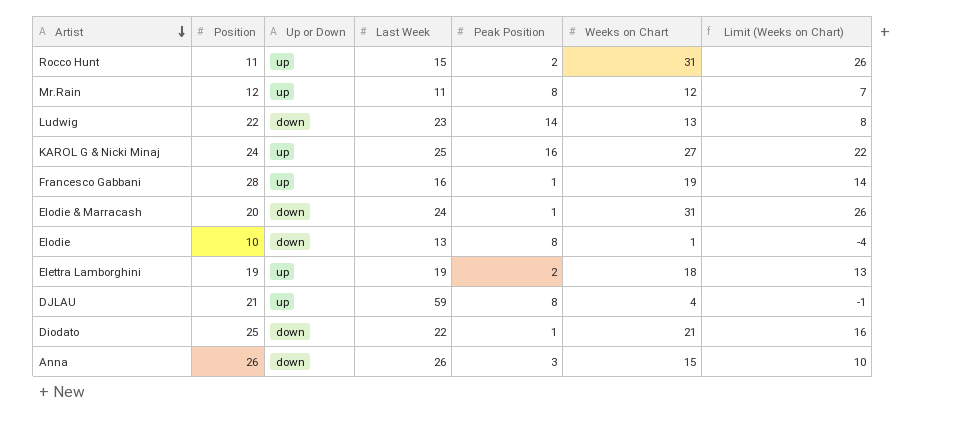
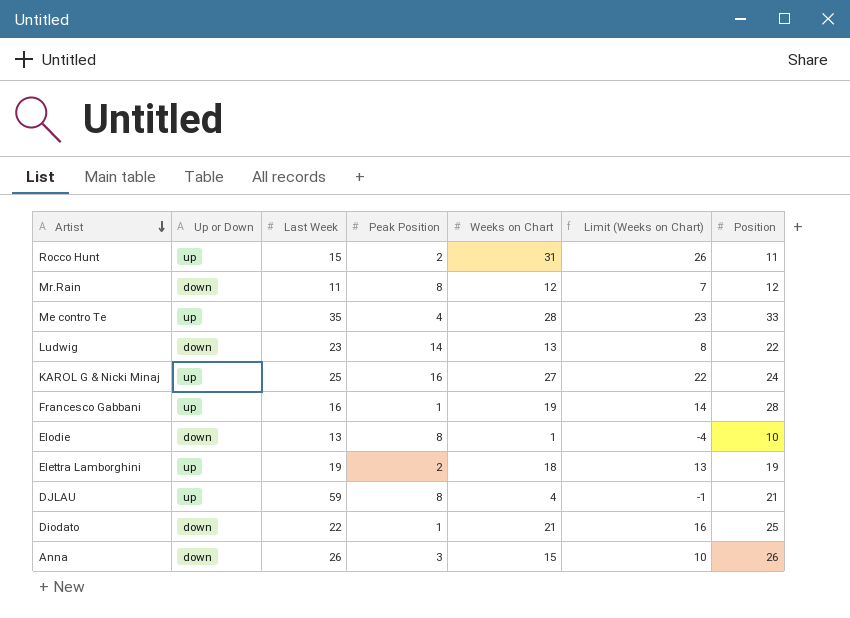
column Position | position: 2 -> 7
row Elodie & Marracash: 20 | down | 24 | 1 | 31 | 26 -> none
Mr.Rain | Up or Down: up -> down
row Me contro Te: none -> up | 35 | 4 | 28 | 23 | 33

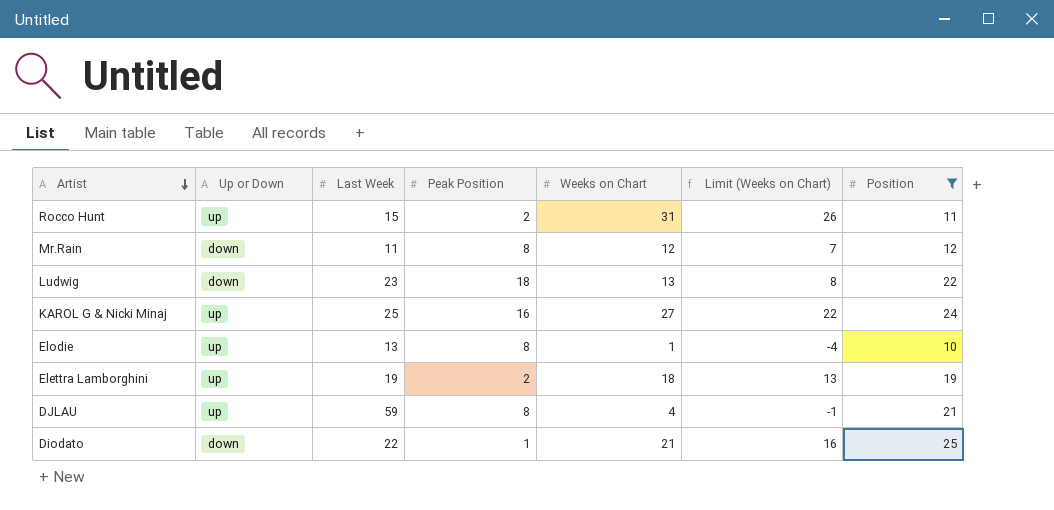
filter: none -> Position <= 25
Ludwig | Peak Position: 14 -> 18
Elodie | Up or Down: down -> up

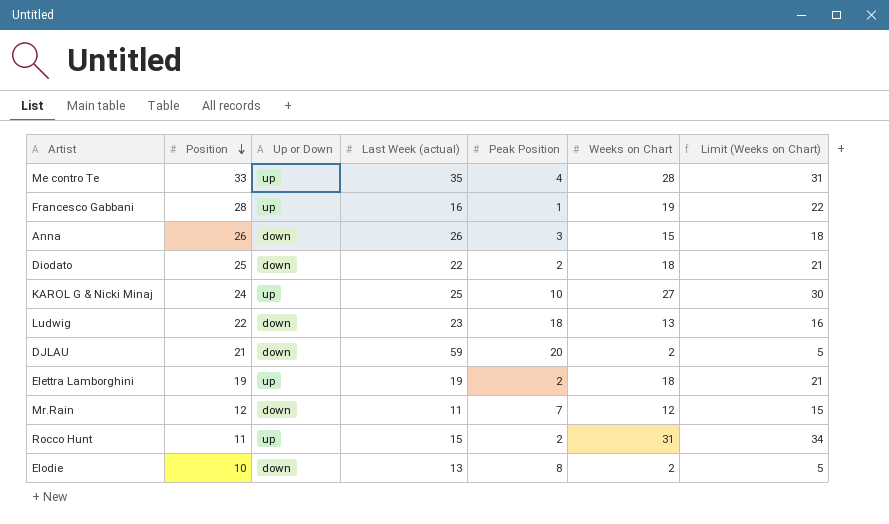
filter: Position <= 25 -> none
row order: Artist descending -> Position descending
column Position | position: 7 -> 2
column name: Last Week -> Last Week (actual)
column Limit (Weeks on Chart) | formula: [Weeks on Chart] - 5 -> [Weeks on Chart] + 3
Diodato | Peak Position: 1 -> 2
Diodato | Weeks on Chart: 21 -> 18
KAROL G & Nicki Minaj | Peak Position: 16 -> 10
DJLAU | Up or Down: up -> down
DJLAU | Peak Position: 8 -> 20
DJLAU | Weeks on Chart: 4 -> 2
Mr.Rain | Peak Position: 8 -> 7
Elodie | Up or Down: up -> down
Elodie | Weeks on Chart: 1 -> 2

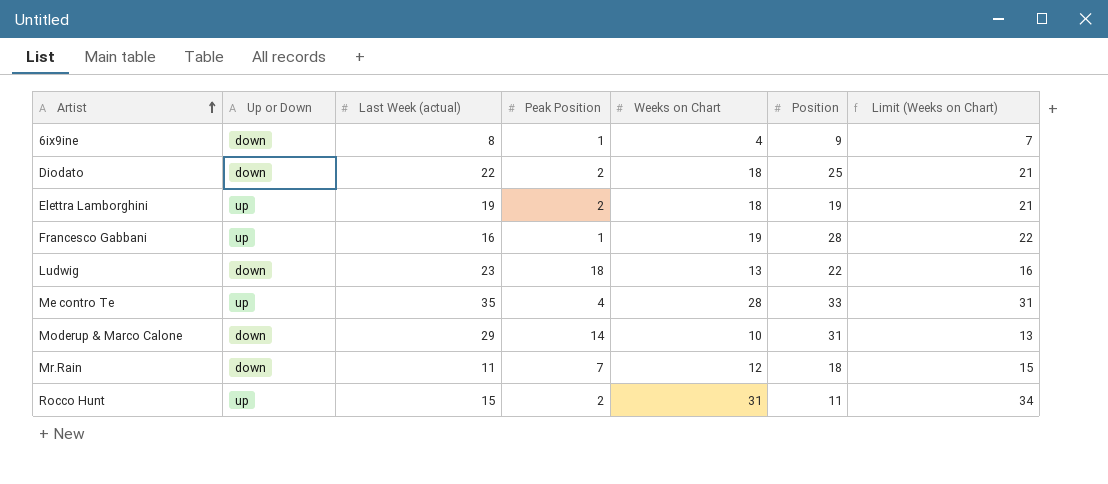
row order: Position descending -> Artist ascending
column Position | position: 2 -> 6
row Anna: 26 | down | 26 | 3 | 15 | 18 -> none
row KAROL G & Nicki Minaj: 24 | up | 25 | 10 | 27 | 30 -> none
row DJLAU: 21 | down | 59 | 20 | 2 | 5 -> none
row Elodie: 10 | down | 13 | 8 | 2 | 5 -> none
row 6ix9ine: none -> down | 8 | 1 | 4 | 9 | 7
row Moderup & Marco Calone: none -> down | 29 | 14 | 10 | 31 | 13
Mr.Rain | Position: 12 -> 18

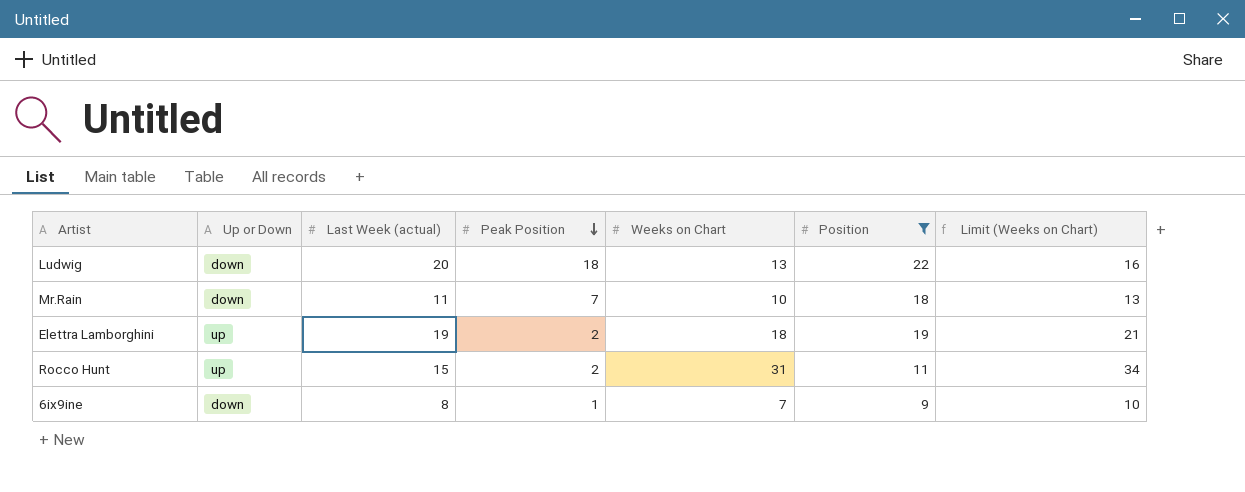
filter: none -> Position <= 22
row order: Artist ascending -> Peak Position descending
Ludwig | Last Week (actual): 23 -> 20
Mr.Rain | Weeks on Chart: 12 -> 10
Mr.Rain | Limit (Weeks on Chart): 15 -> 13
6ix9ine | Weeks on Chart: 4 -> 7
6ix9ine | Limit (Weeks on Chart): 7 -> 10

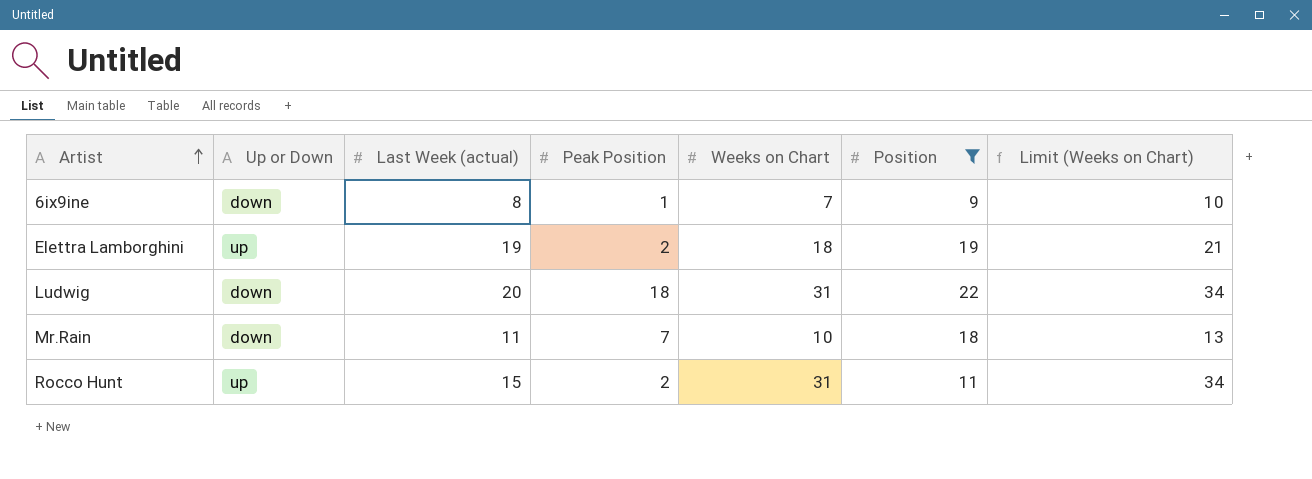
row order: Peak Position descending -> Artist ascending
Ludwig | Weeks on Chart: 13 -> 31
Ludwig | Limit (Weeks on Chart): 16 -> 34

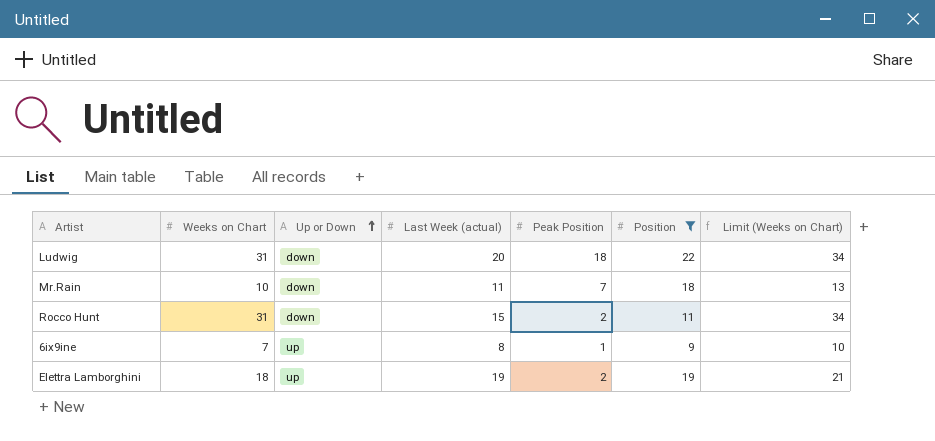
row order: Artist ascending -> Up or Down ascending
column Weeks on Chart | position: 5 -> 2
Rocco Hunt | Up or Down: up -> down
6ix9ine | Up or Down: down -> up

